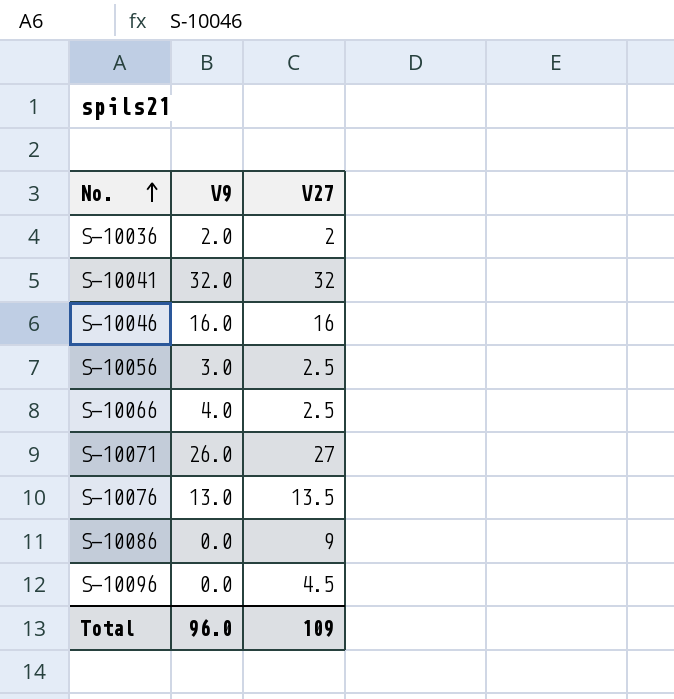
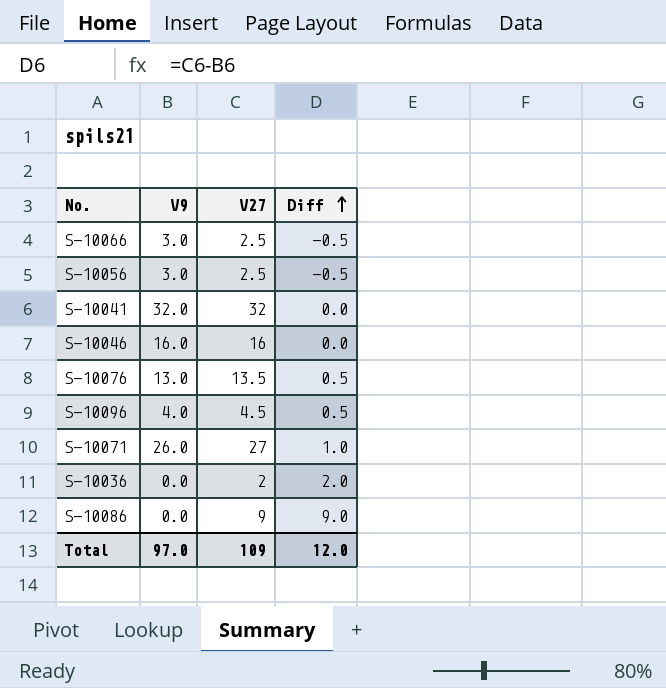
row order: No. ascending -> Diff ascending
column Diff | formula: none -> [V27] - [V9]
S-10066 | V9: 4.0 -> 3.0
S-10096 | V9: 0.0 -> 4.0
S-10036 | V9: 2.0 -> 0.0
Total | V9: 96.0 -> 97.0

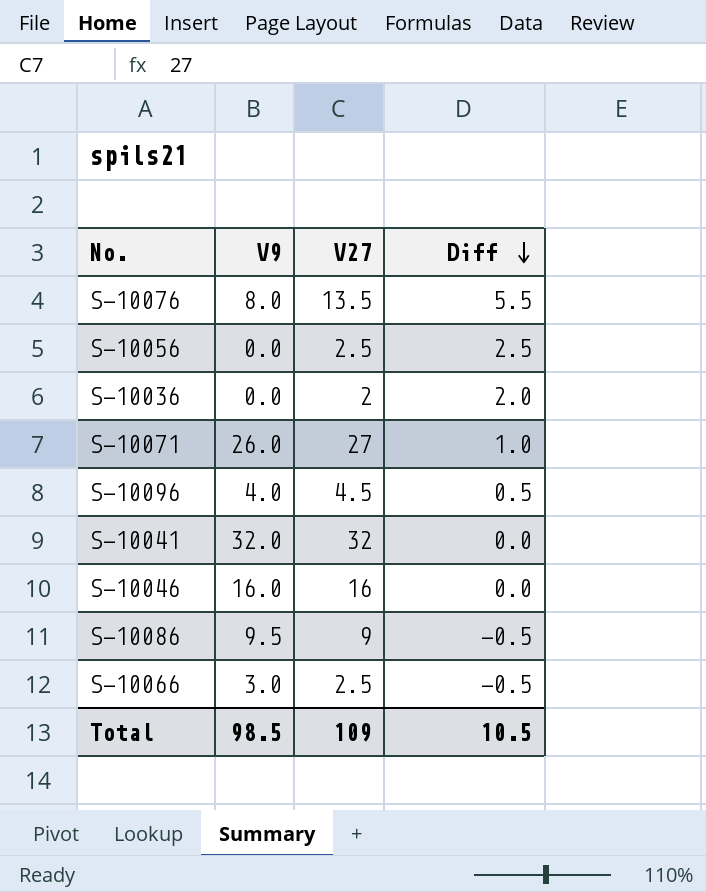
row order: Diff ascending -> Diff descending
S-10076 | V9: 13.0 -> 8.0
S-10076 | Diff: 0.5 -> 5.5
S-10056 | V9: 3.0 -> 0.0
S-10056 | Diff: -0.5 -> 2.5
S-10086 | V9: 0.0 -> 9.5
S-10086 | Diff: 9.0 -> -0.5
Total | V9: 97.0 -> 98.5
Total | Diff: 12.0 -> 10.5

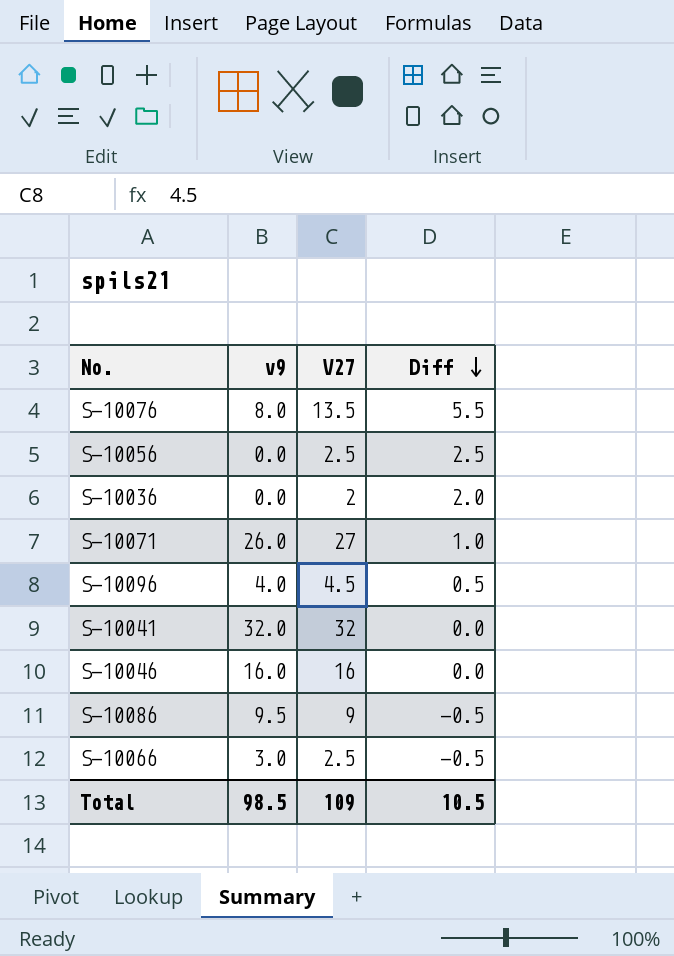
column name: V9 -> v9

